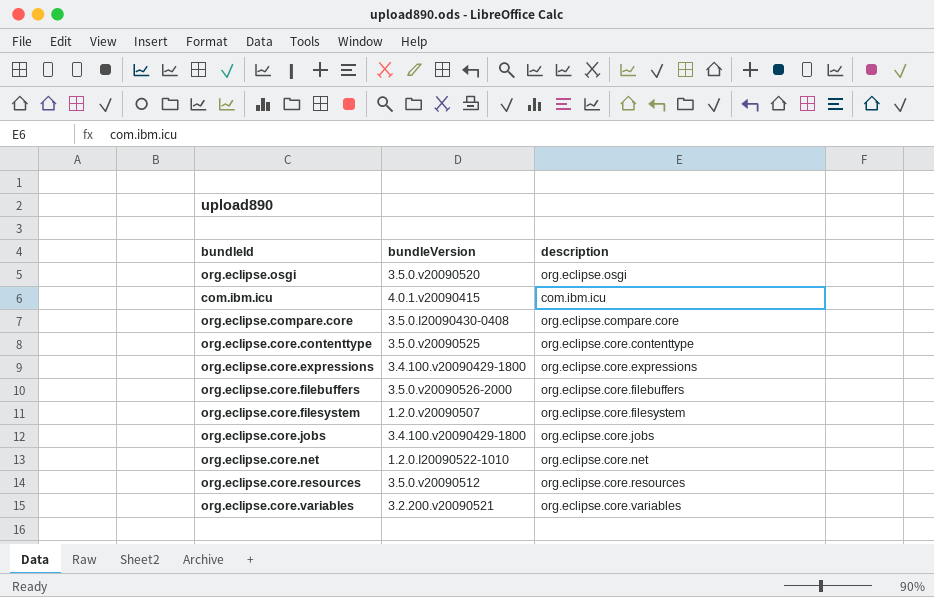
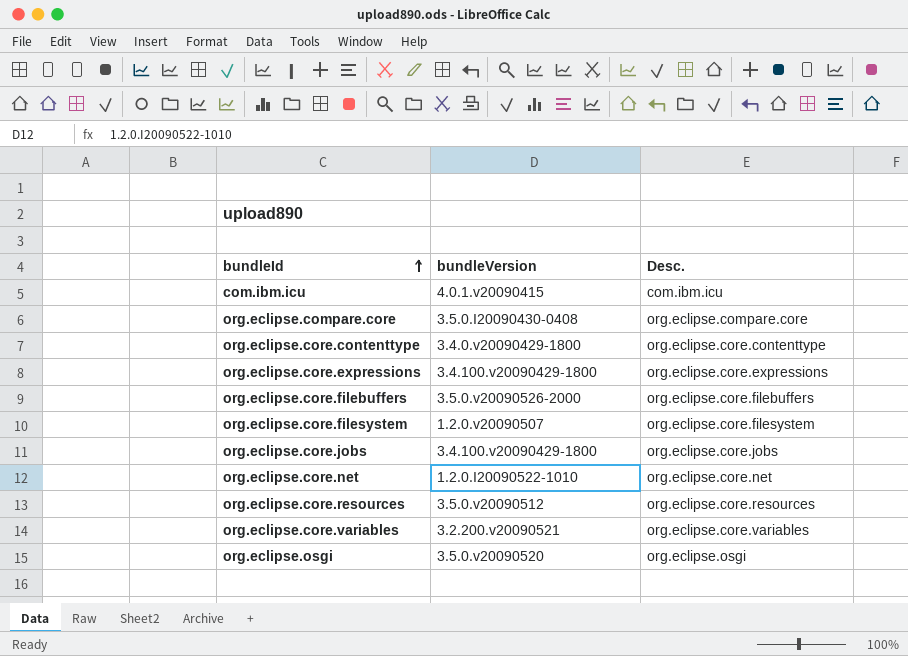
row order: none -> bundleId ascending
column name: description -> Desc.
org.eclipse.core.contenttype | bundleVersion: 3.5.0.v20090525 -> 3.4.0.v20090429-1800

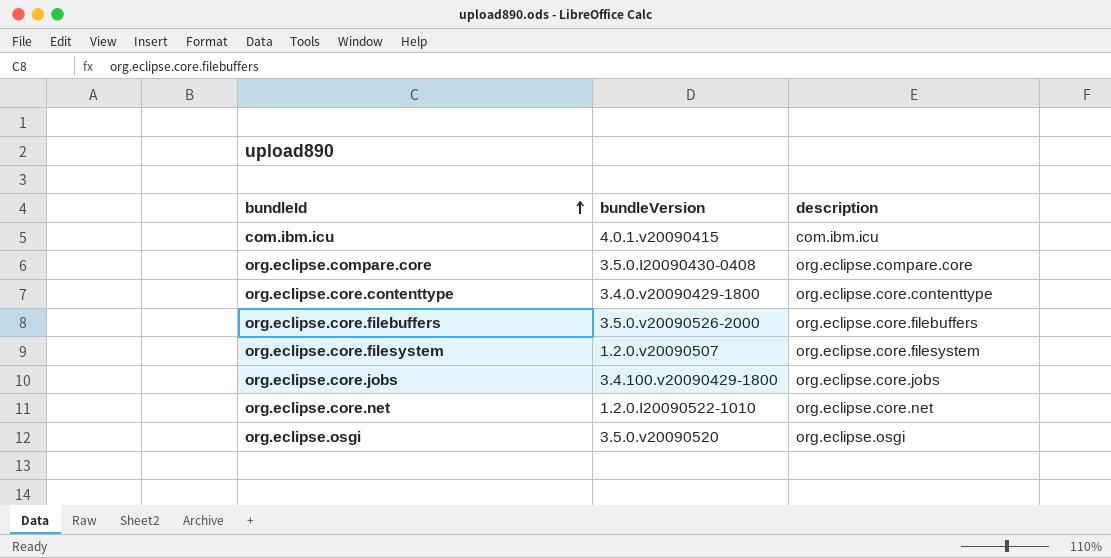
column name: Desc. -> description
row org.eclipse.core.expressions: 3.4.100.v20090429-1800 | org.eclipse.core.expressions -> none
row org.eclipse.core.resources: 3.5.0.v20090512 | org.eclipse.core.resources -> none
row org.eclipse.core.variables: 3.2.200.v20090521 | org.eclipse.core.variables -> none

